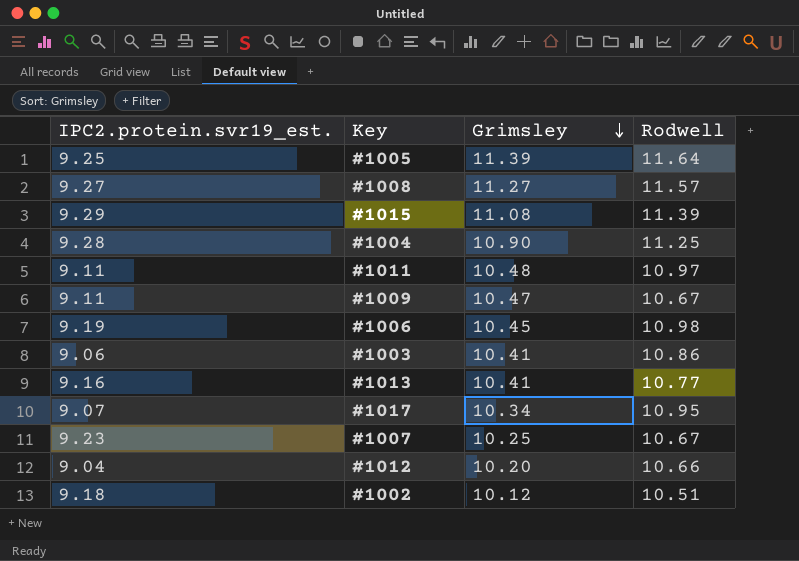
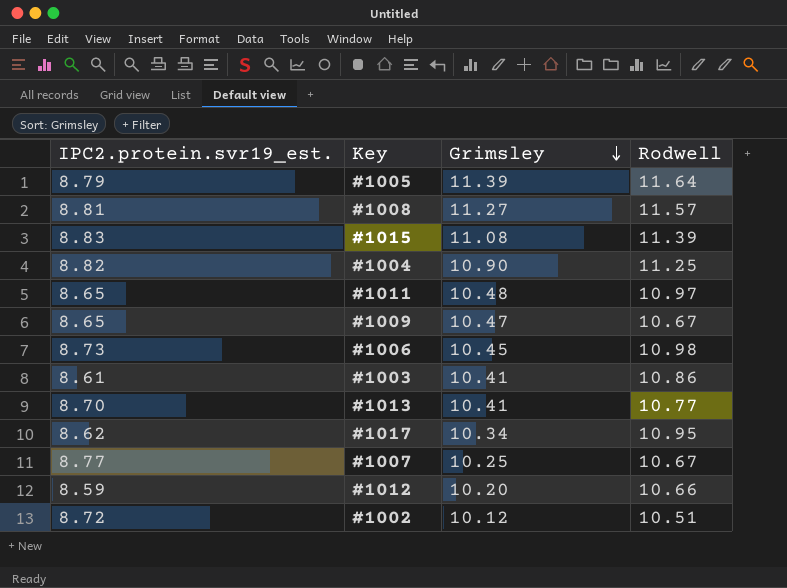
#1005 | IPC2.protein.svr19_est.: 9.25 -> 8.79
#1008 | IPC2.protein.svr19_est.: 9.27 -> 8.81
#1015 | IPC2.protein.svr19_est.: 9.29 -> 8.83
#1004 | IPC2.protein.svr19_est.: 9.28 -> 8.82
#1011 | IPC2.protein.svr19_est.: 9.11 -> 8.65
#1009 | IPC2.protein.svr19_est.: 9.11 -> 8.65
#1006 | IPC2.protein.svr19_est.: 9.19 -> 8.73
#1003 | IPC2.protein.svr19_est.: 9.06 -> 8.61
#1013 | IPC2.protein.svr19_est.: 9.16 -> 8.70
#1017 | IPC2.protein.svr19_est.: 9.07 -> 8.62
#1007 | IPC2.protein.svr19_est.: 9.23 -> 8.77
#1012 | IPC2.protein.svr19_est.: 9.04 -> 8.59
#1002 | IPC2.protein.svr19_est.: 9.18 -> 8.72

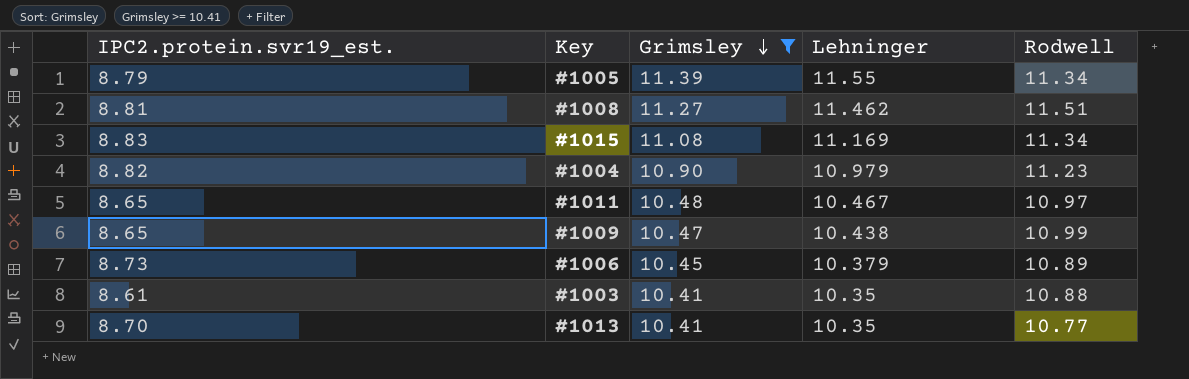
filter: none -> Grimsley >= 10.41
column Lehninger | position: none -> 4
#1005 | Rodwell: 11.64 -> 11.34
#1008 | Rodwell: 11.57 -> 11.51
#1015 | Rodwell: 11.39 -> 11.34
#1004 | Rodwell: 11.25 -> 11.23
#1009 | Rodwell: 10.67 -> 10.99
#1006 | Rodwell: 10.98 -> 10.89
#1003 | Rodwell: 10.86 -> 10.88

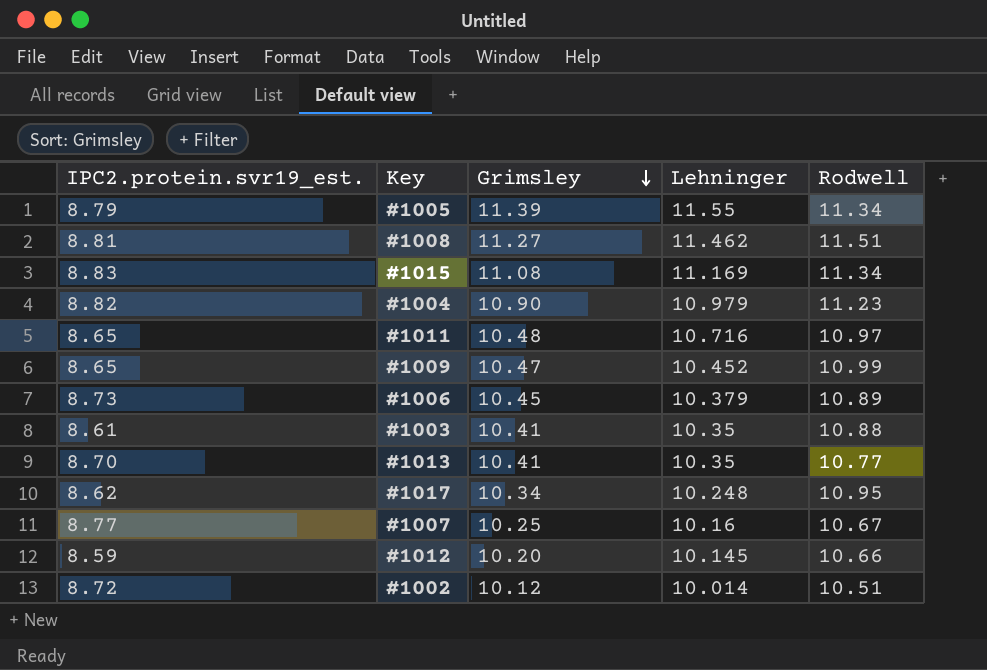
filter: Grimsley >= 10.41 -> none
#1011 | Lehninger: 10.467 -> 10.716
#1009 | Lehninger: 10.438 -> 10.452

